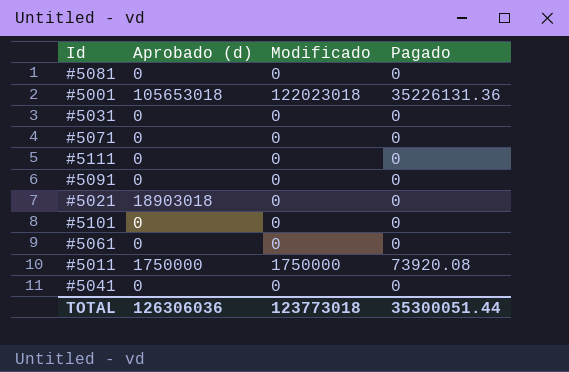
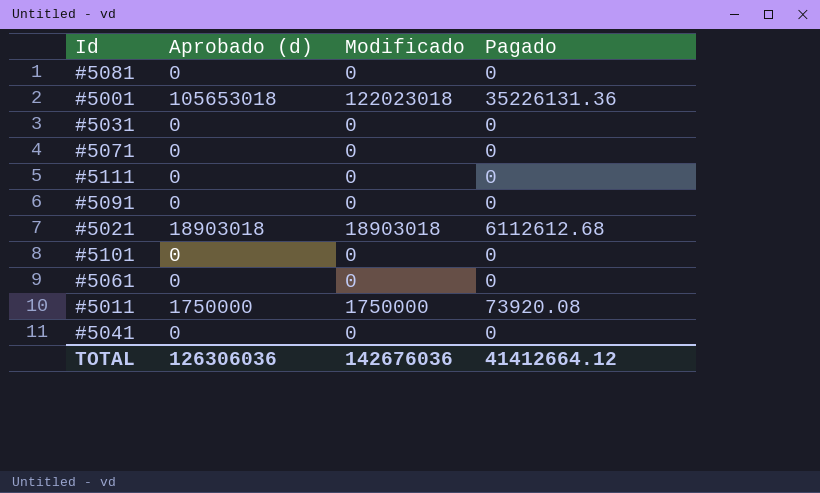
#5021 | Modificado: 0 -> 18903018
#5021 | Pagado: 0 -> 6112612.68
TOTAL | Modificado: 123773018 -> 142676036
TOTAL | Pagado: 35300051.44 -> 41412664.12

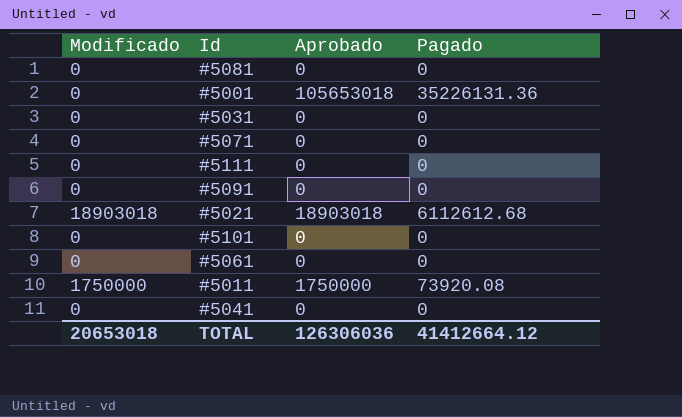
column Modificado | position: 3 -> 1
column name: Aprobado (d) -> Aprobado
#5001 | Modificado: 122023018 -> 0
TOTAL | Modificado: 142676036 -> 20653018

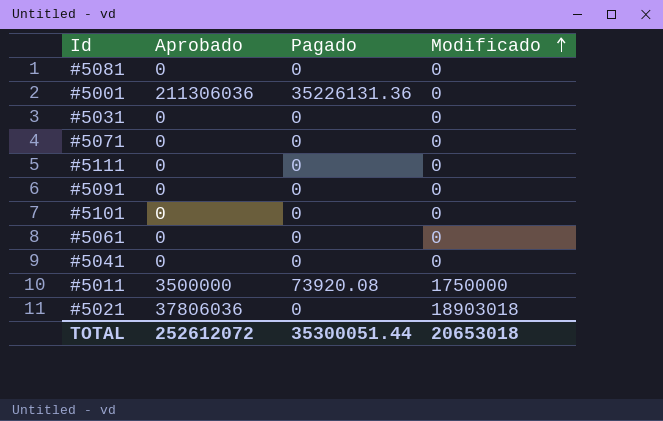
row order: none -> Modificado ascending
column Modificado | position: 1 -> 4
#5001 | Aprobado: 105653018 -> 211306036
#5011 | Aprobado: 1750000 -> 3500000
#5021 | Aprobado: 18903018 -> 37806036
#5021 | Pagado: 6112612.68 -> 0
TOTAL | Aprobado: 126306036 -> 252612072
TOTAL | Pagado: 41412664.12 -> 35300051.44

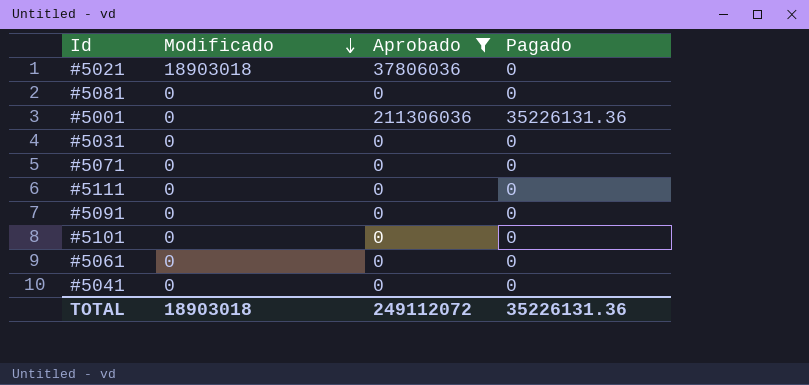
filter: none -> Aprobado != 3500000
row order: Modificado ascending -> Modificado descending
column Modificado | position: 4 -> 2
TOTAL | Modificado: 20653018 -> 18903018
TOTAL | Aprobado: 252612072 -> 249112072
TOTAL | Pagado: 35300051.44 -> 35226131.36

